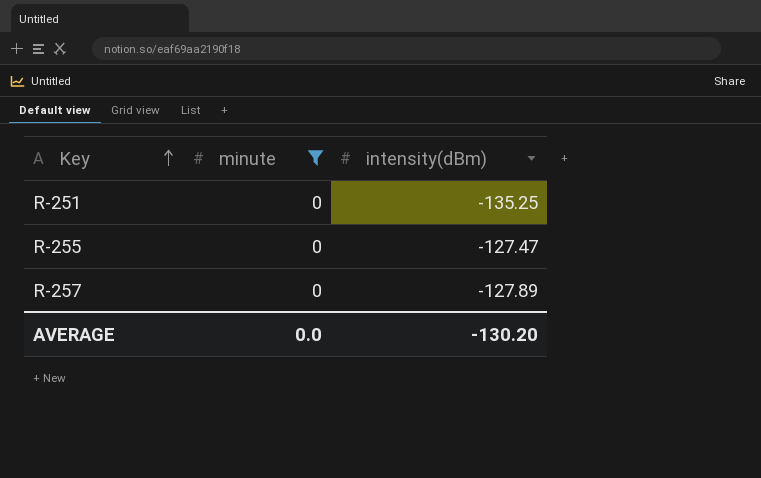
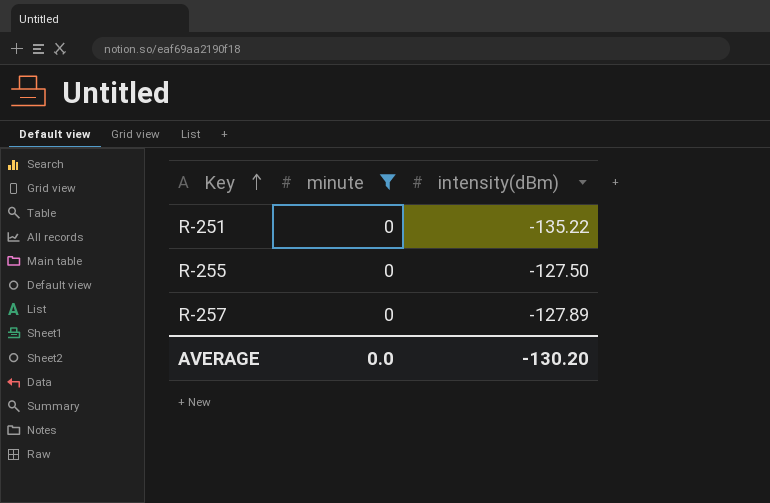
R-251 | intensity(dBm): -135.25 -> -135.22
R-255 | intensity(dBm): -127.47 -> -127.50

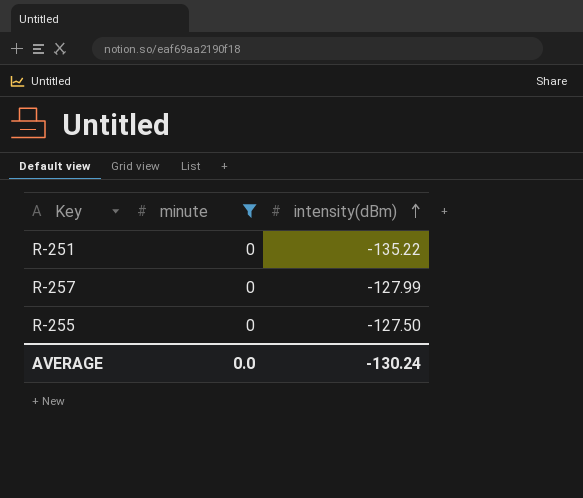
row order: Key ascending -> intensity(dBm) ascending
R-257 | intensity(dBm): -127.89 -> -127.99
AVERAGE | intensity(dBm): -130.20 -> -130.24

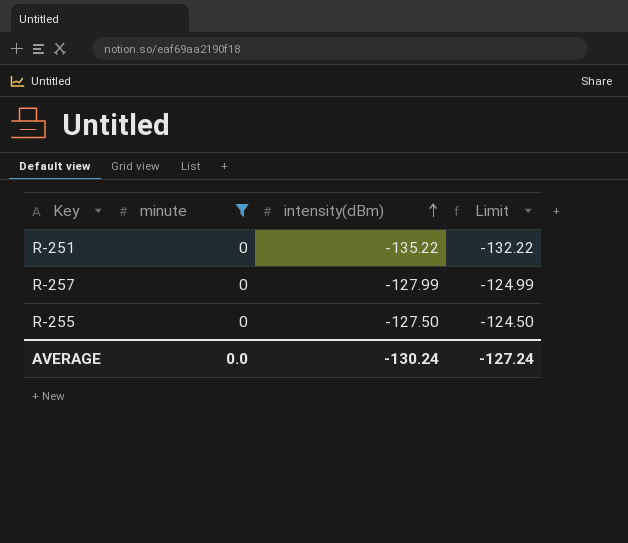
column Limit | formula: none -> [intensity(dBm)] + 3

